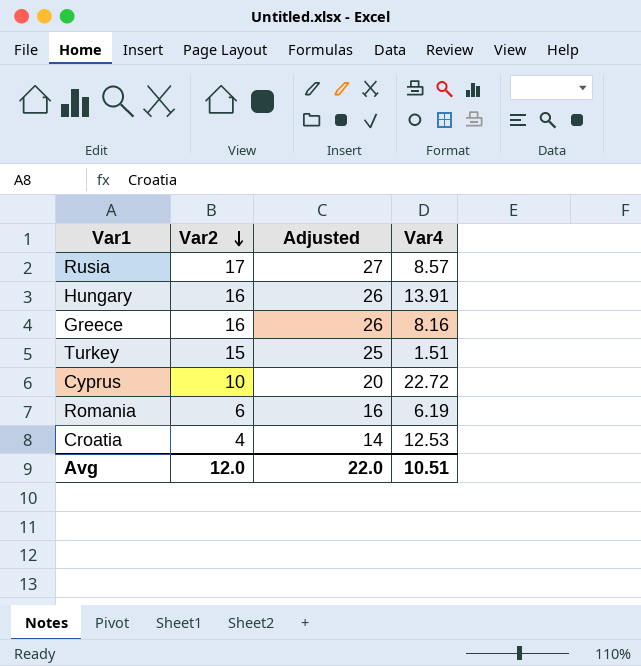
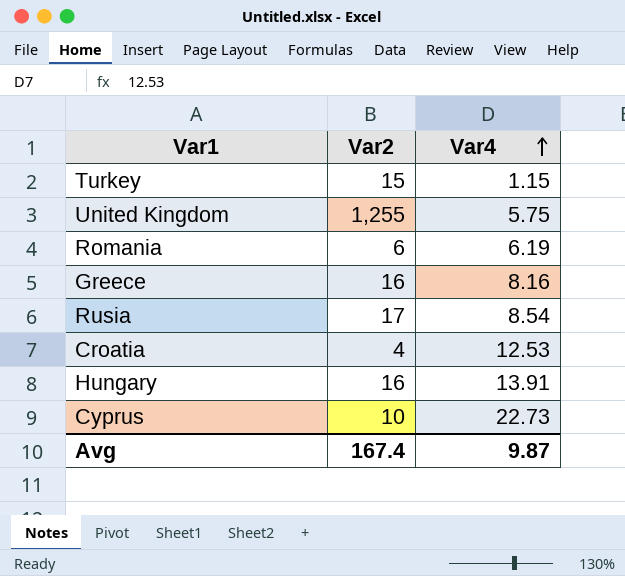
row order: Var2 descending -> Var4 ascending
column Adjusted | formula: [Var2] + 10 -> none
Turkey | Var4: 1.51 -> 1.15
row United Kingdom: none -> 1,255 | 5.75
Rusia | Var4: 8.57 -> 8.54
Cyprus | Var4: 22.72 -> 22.73
Avg | Var2: 12.0 -> 167.4
Avg | Var4: 10.51 -> 9.87

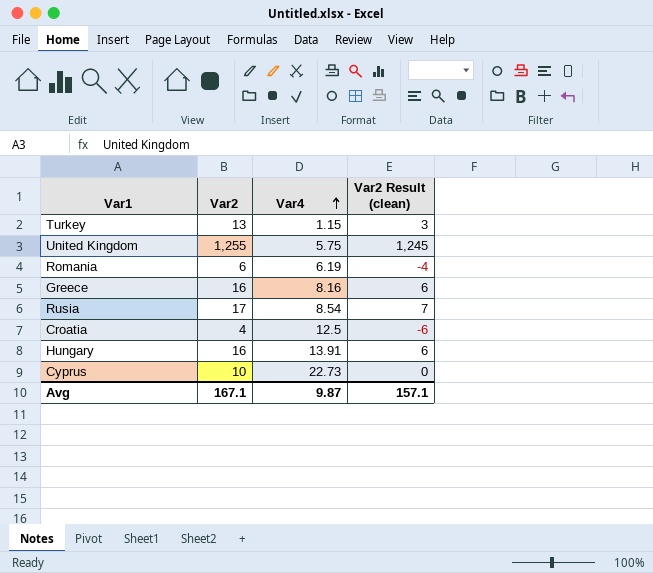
column Var2 Result (clean) | formula: none -> [Var2] - 10
Turkey | Var2: 15 -> 13
Croatia | Var4: 12.53 -> 12.5
Avg | Var2: 167.4 -> 167.1

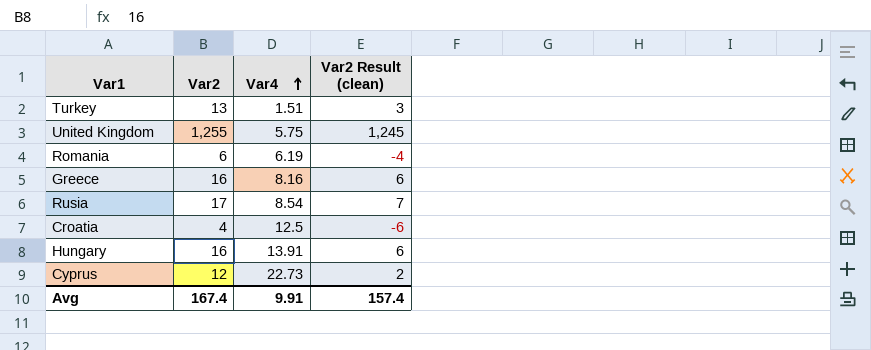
Turkey | Var4: 1.15 -> 1.51
Cyprus | Var2: 10 -> 12
Cyprus | Var2 Result (clean): 0 -> 2
Avg | Var2: 167.1 -> 167.4
Avg | Var4: 9.87 -> 9.91
Avg | Var2 Result (clean): 157.1 -> 157.4

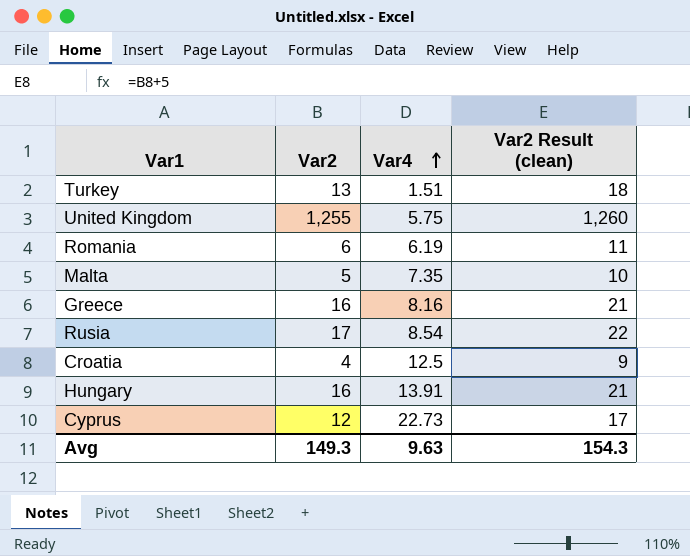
column Var2 Result (clean) | formula: [Var2] - 10 -> [Var2] + 5
row Malta: none -> 5 | 7.35 | 10
Avg | Var2: 167.4 -> 149.3
Avg | Var4: 9.91 -> 9.63
Avg | Var2 Result (clean): 157.4 -> 154.3

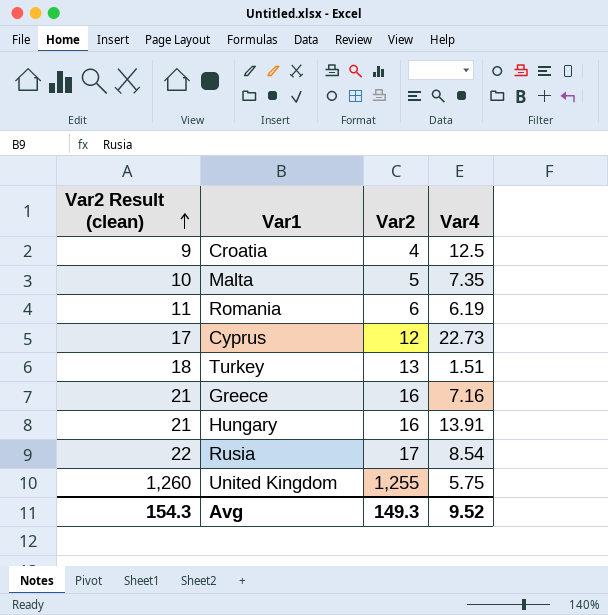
row order: Var4 ascending -> Var2 Result (clean) ascending
column Var2 Result (clean) | position: 4 -> 1
Greece | Var4: 8.16 -> 7.16
Avg | Var4: 9.63 -> 9.52

